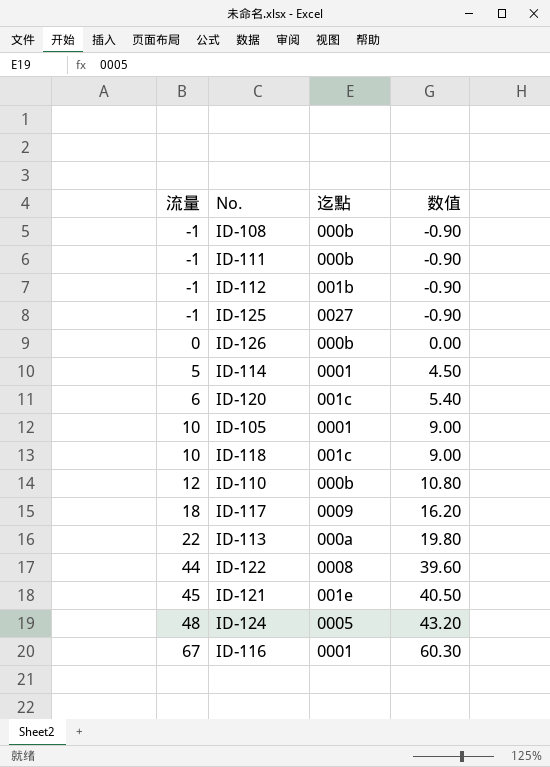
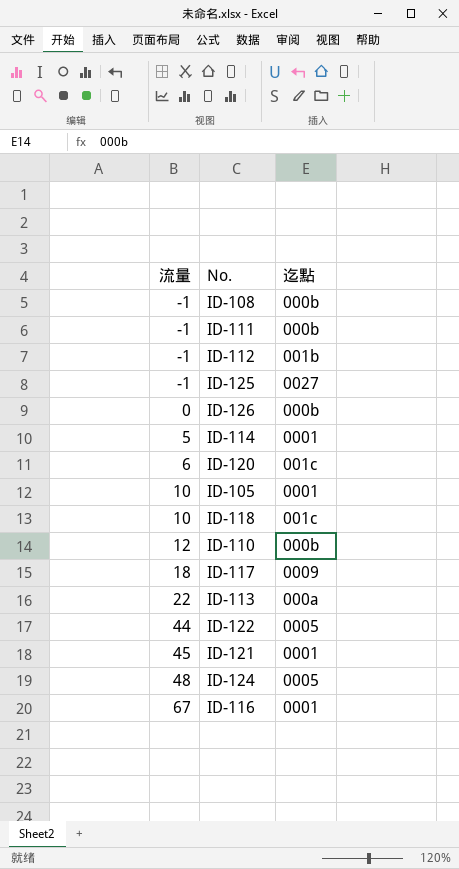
column 数值 | formula: [流量] * 0.9 -> none
ID-122 | 迄點: 0008 -> 0005
ID-121 | 迄點: 001e -> 0001

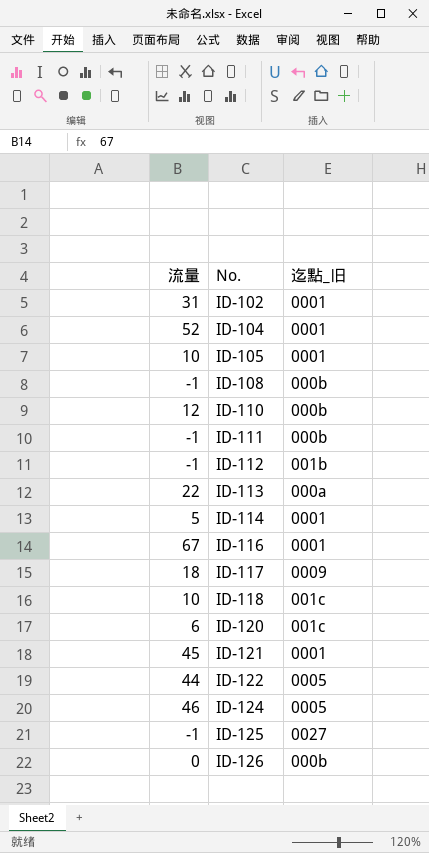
row order: 流量 ascending -> No. ascending
column name: 迄點 -> 迄點_旧
row ID-102: none -> 31 | 0001
row ID-104: none -> 52 | 0001
ID-124 | 流量: 48 -> 46

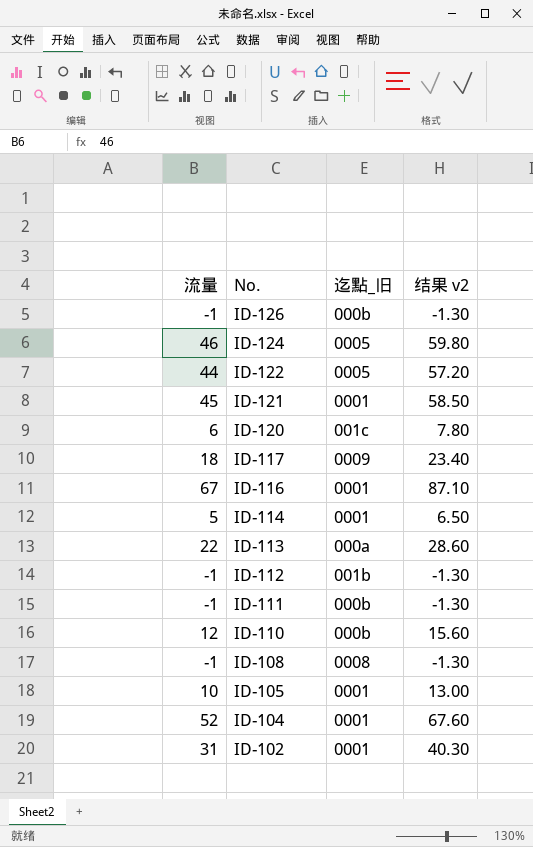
row order: No. ascending -> No. descending
column 结果 v2 | formula: none -> [流量] * 1.3
row ID-118: 10 | 001c -> none
row ID-125: -1 | 0027 -> none
ID-126 | 流量: 0 -> -1
ID-108 | 迄點_旧: 000b -> 0008

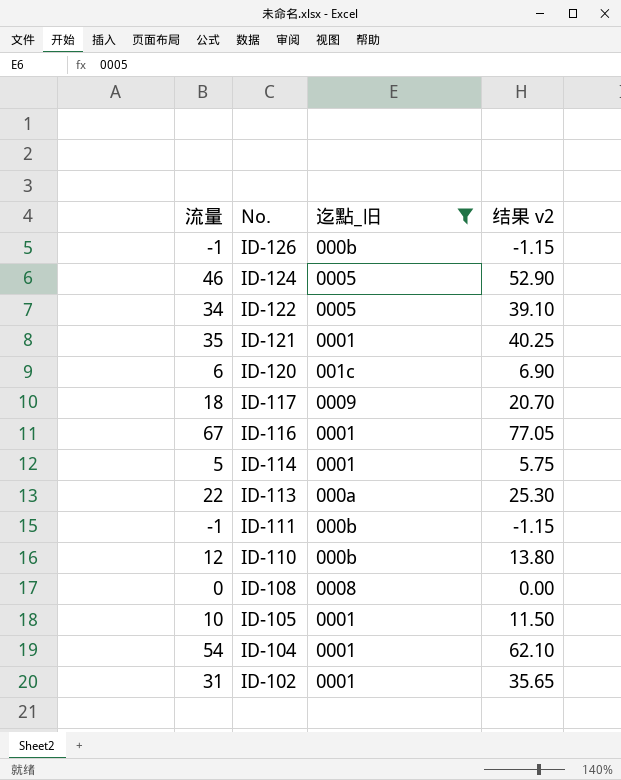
filter: none -> 迄點_旧 != 001b
column 结果 v2 | formula: [流量] * 1.3 -> [流量] * 1.15
ID-122 | 流量: 44 -> 34
ID-121 | 流量: 45 -> 35
ID-108 | 流量: -1 -> 0
ID-104 | 流量: 52 -> 54

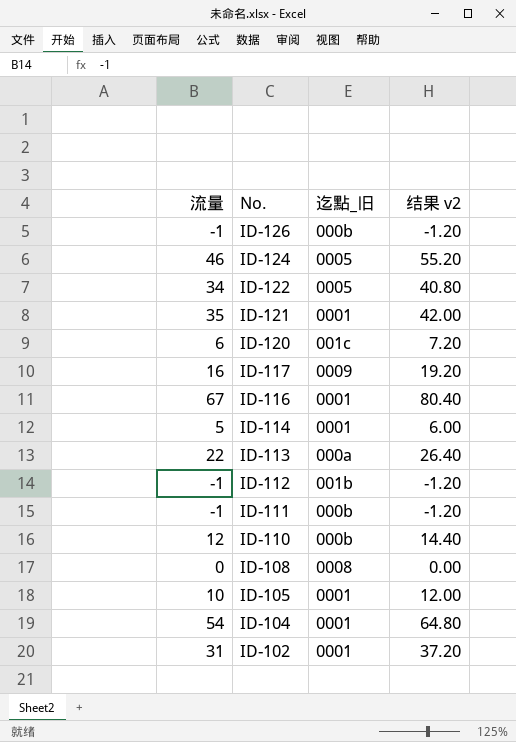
filter: 迄點_旧 != 001b -> none
column 结果 v2 | formula: [流量] * 1.15 -> [流量] * 1.2
ID-117 | 流量: 18 -> 16

